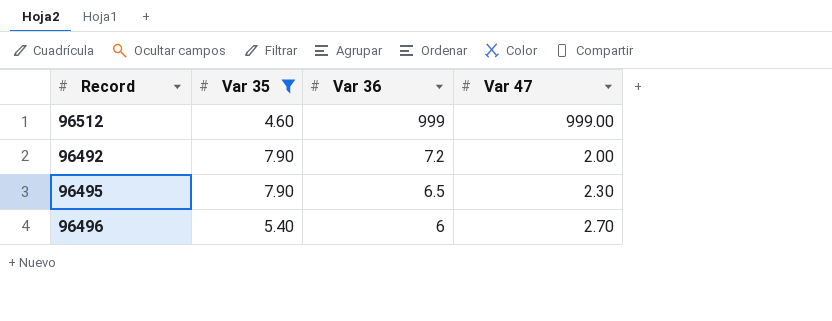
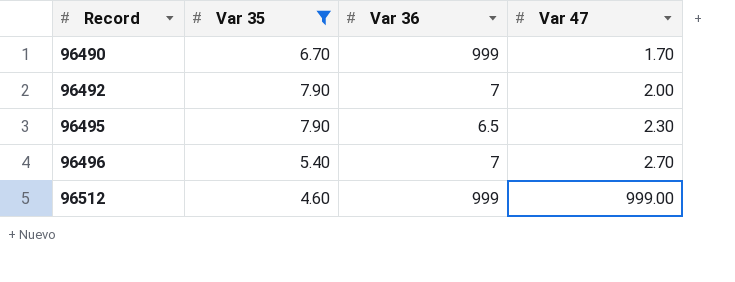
row order: Var 36 descending -> Record ascending
row 96490: none -> 6.70 | 999 | 1.70
96492 | Var 36: 7.2 -> 7
96496 | Var 36: 6 -> 7

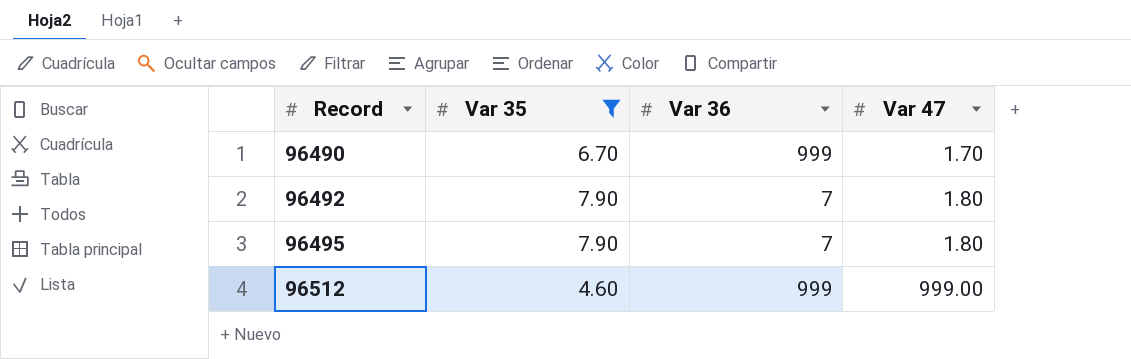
row 96496: 5.40 | 7 | 2.70 -> none
96492 | Var 47: 2.00 -> 1.80
96495 | Var 36: 6.5 -> 7
96495 | Var 47: 2.30 -> 1.80

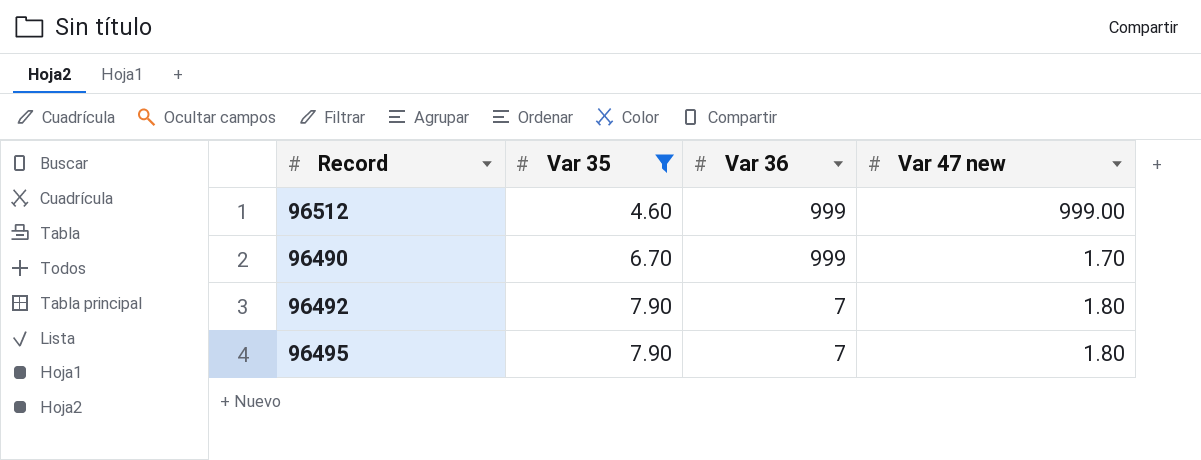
row order: Record ascending -> Var 35 ascending
column name: Var 47 -> Var 47 new

